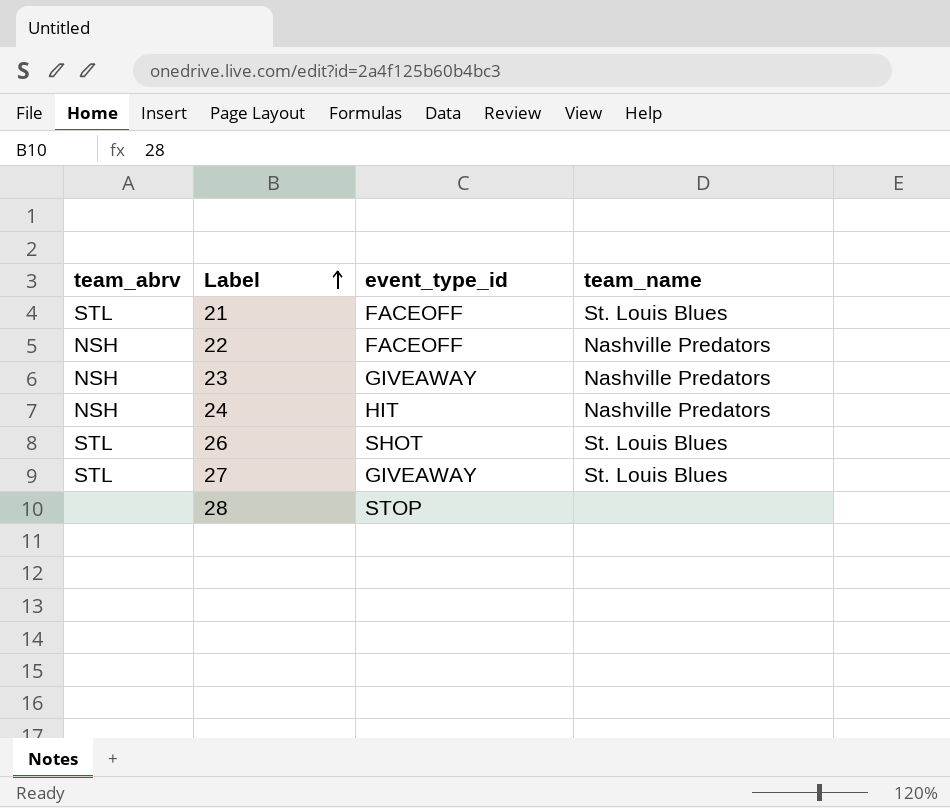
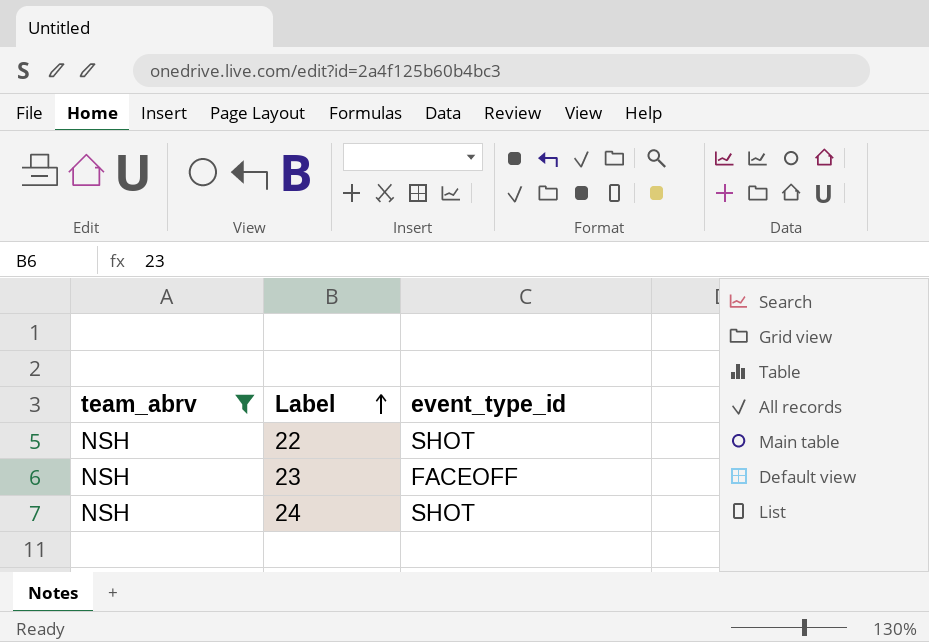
filter: none -> team_abrv = NSH
column team_name | position: 4 -> none
22 | event_type_id: FACEOFF -> SHOT
23 | event_type_id: GIVEAWAY -> FACEOFF
24 | event_type_id: HIT -> SHOT

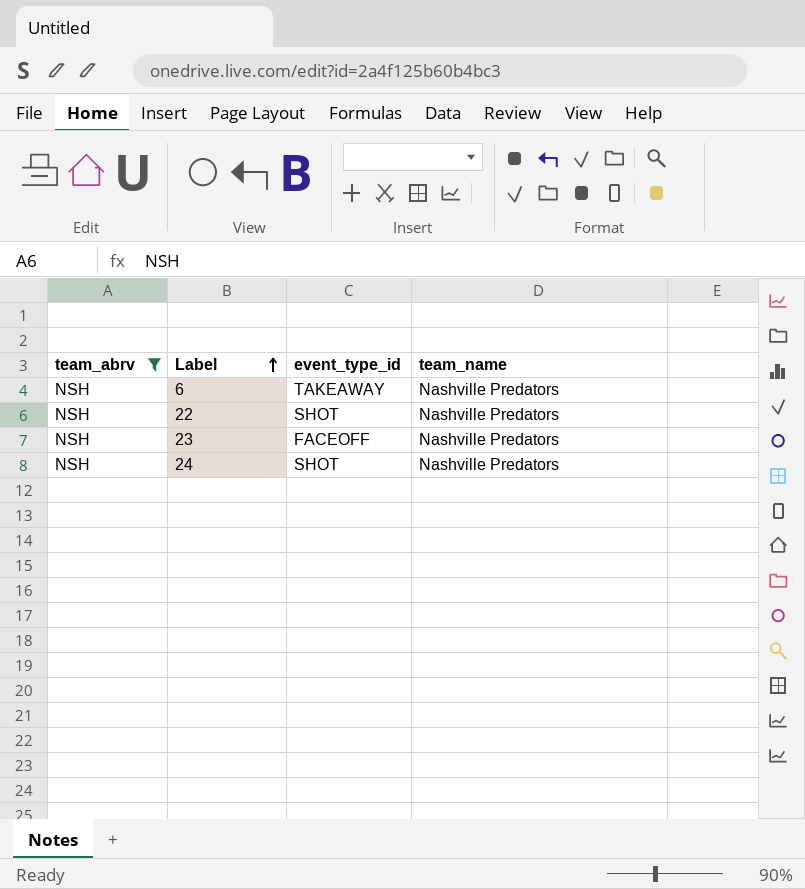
column team_name | position: none -> 4
row 6: none -> NSH | TAKEAWAY | Nashville Predators

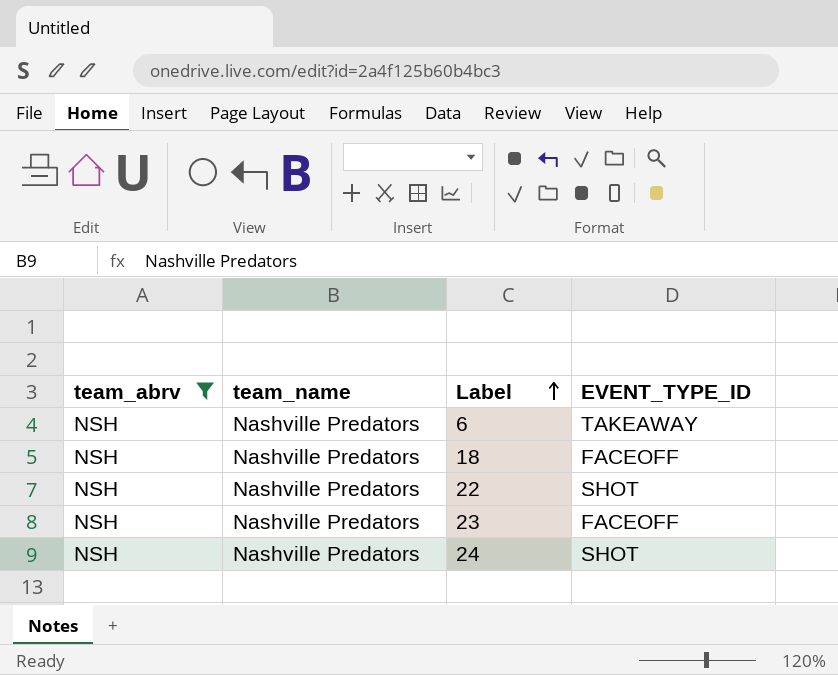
column team_name | position: 4 -> 2
column name: event_type_id -> EVENT_TYPE_ID
row 18: none -> NSH | Nashville Predators | FACEOFF

